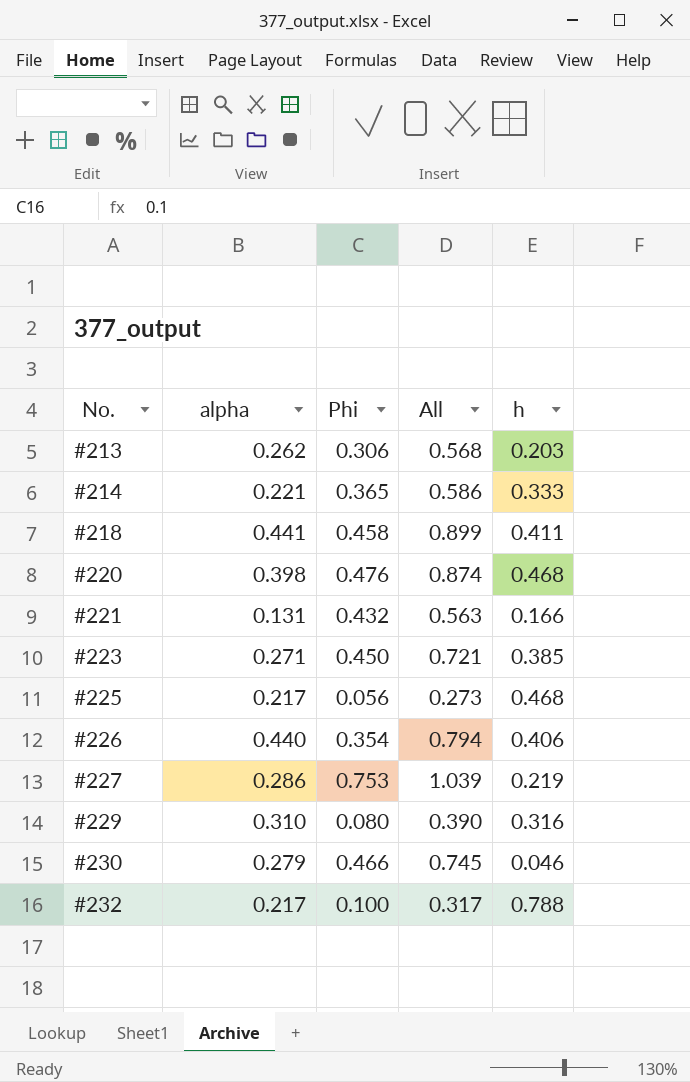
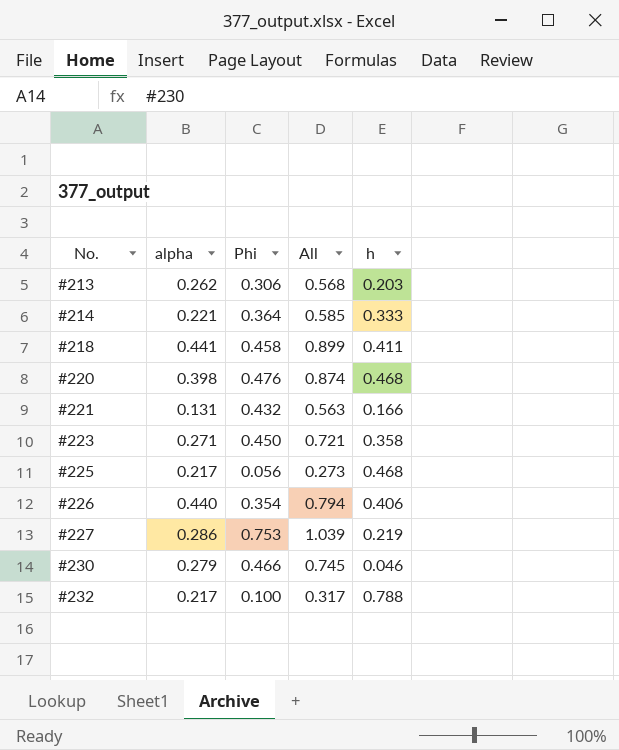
row #229: 0.310 | 0.080 | 0.390 | 0.316 -> none
#214 | Phi: 0.365 -> 0.364
#214 | All: 0.586 -> 0.585
#223 | h: 0.385 -> 0.358

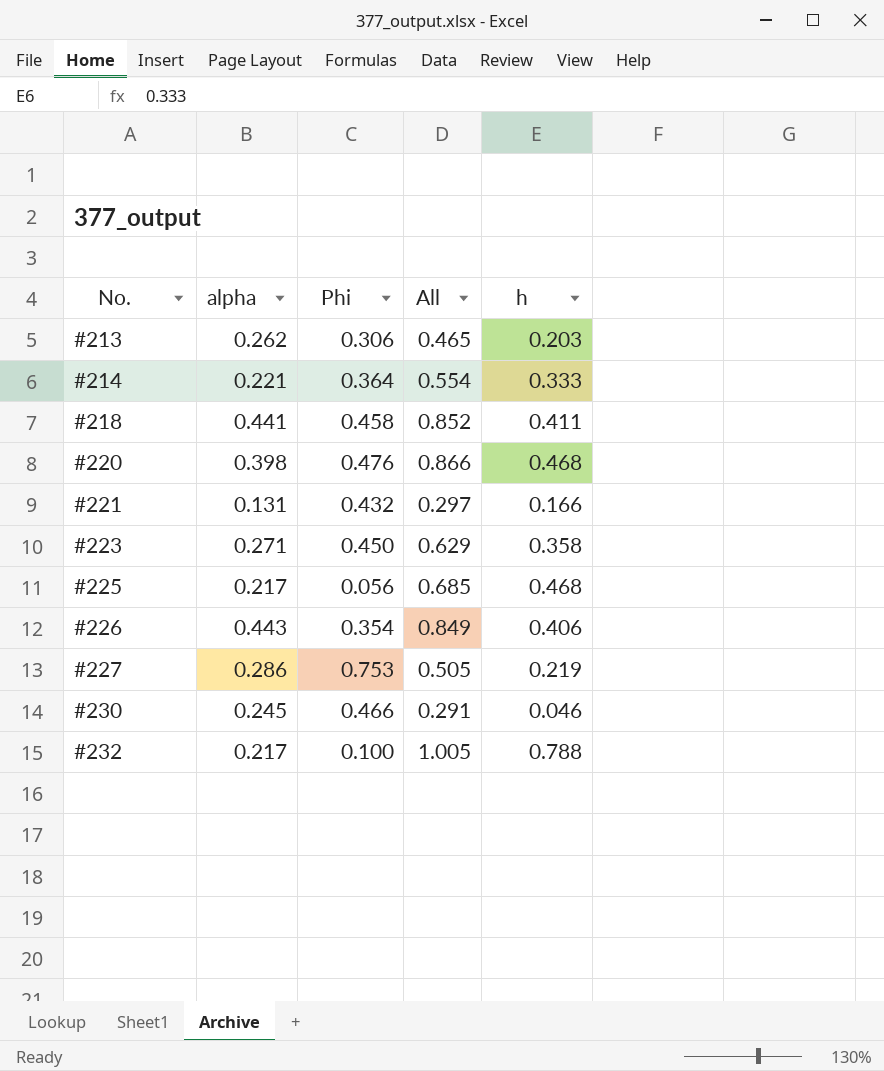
column All | formula: [alpha] + [Phi] -> [alpha] + [h]
#226 | alpha: 0.440 -> 0.443
#230 | alpha: 0.279 -> 0.245

